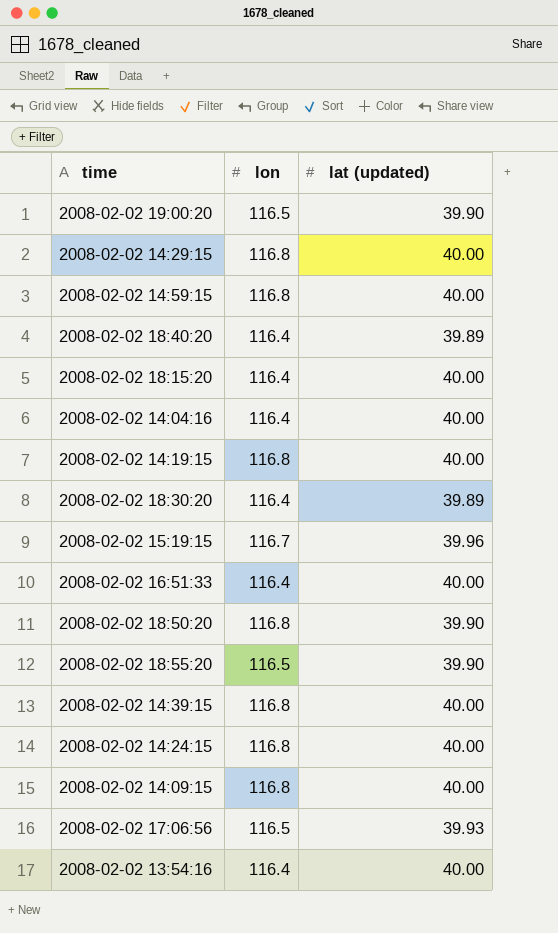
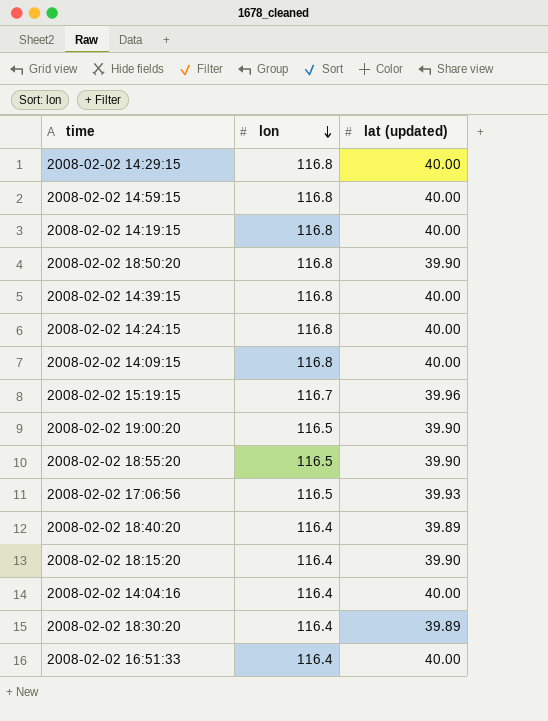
row order: none -> lon descending
row 2008-02-02 13:54:16: 116.4 | 40.00 -> none
2008-02-02 18:15:20 | lat (updated): 40.00 -> 39.90

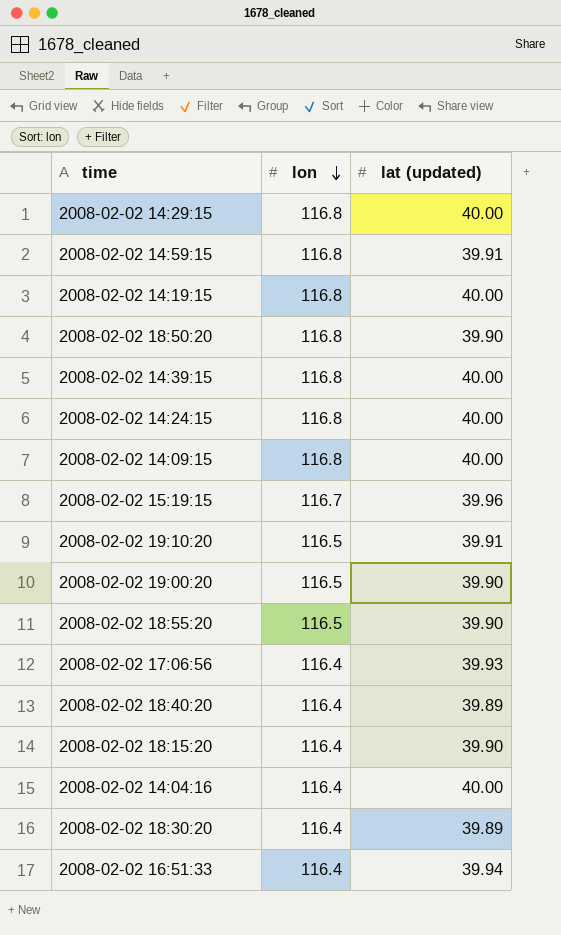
2008-02-02 14:59:15 | lat (updated): 40.00 -> 39.91
row 2008-02-02 19:10:20: none -> 116.5 | 39.91
2008-02-02 17:06:56 | lon: 116.5 -> 116.4
2008-02-02 16:51:33 | lat (updated): 40.00 -> 39.94

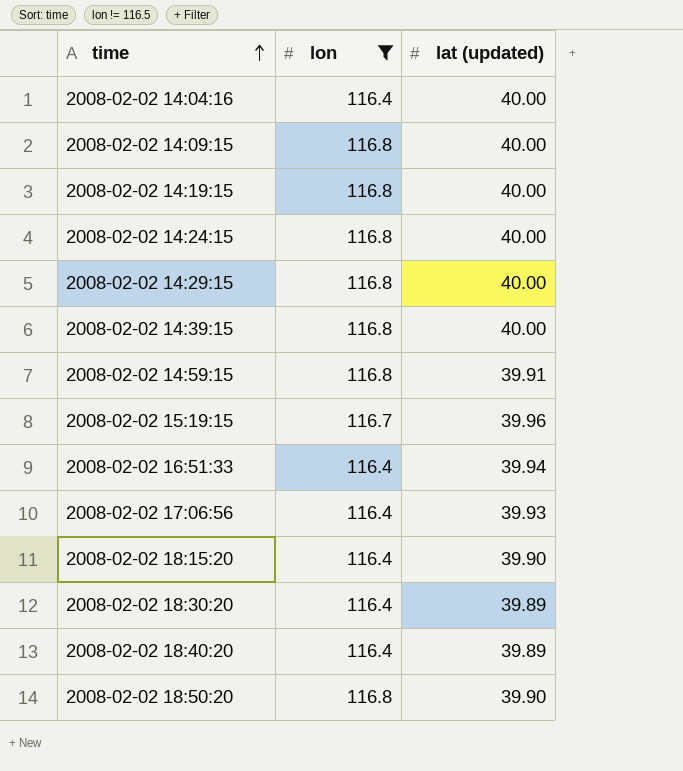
filter: none -> lon != 116.5
row order: lon descending -> time ascending

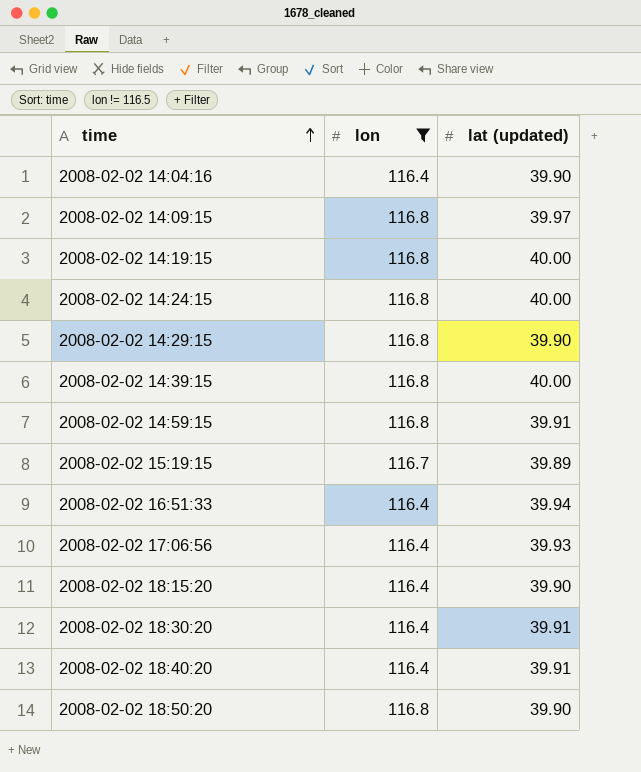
2008-02-02 14:04:16 | lat (updated): 40.00 -> 39.90
2008-02-02 14:09:15 | lat (updated): 40.00 -> 39.97
2008-02-02 14:29:15 | lat (updated): 40.00 -> 39.90
2008-02-02 15:19:15 | lat (updated): 39.96 -> 39.89
2008-02-02 18:30:20 | lat (updated): 39.89 -> 39.91
2008-02-02 18:40:20 | lat (updated): 39.89 -> 39.91

